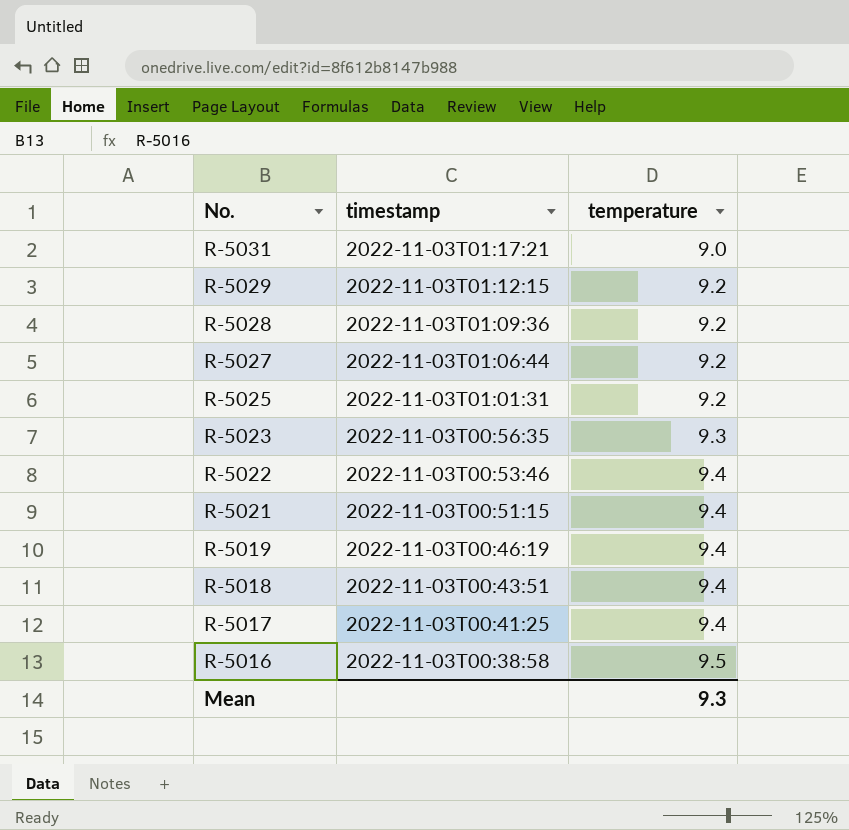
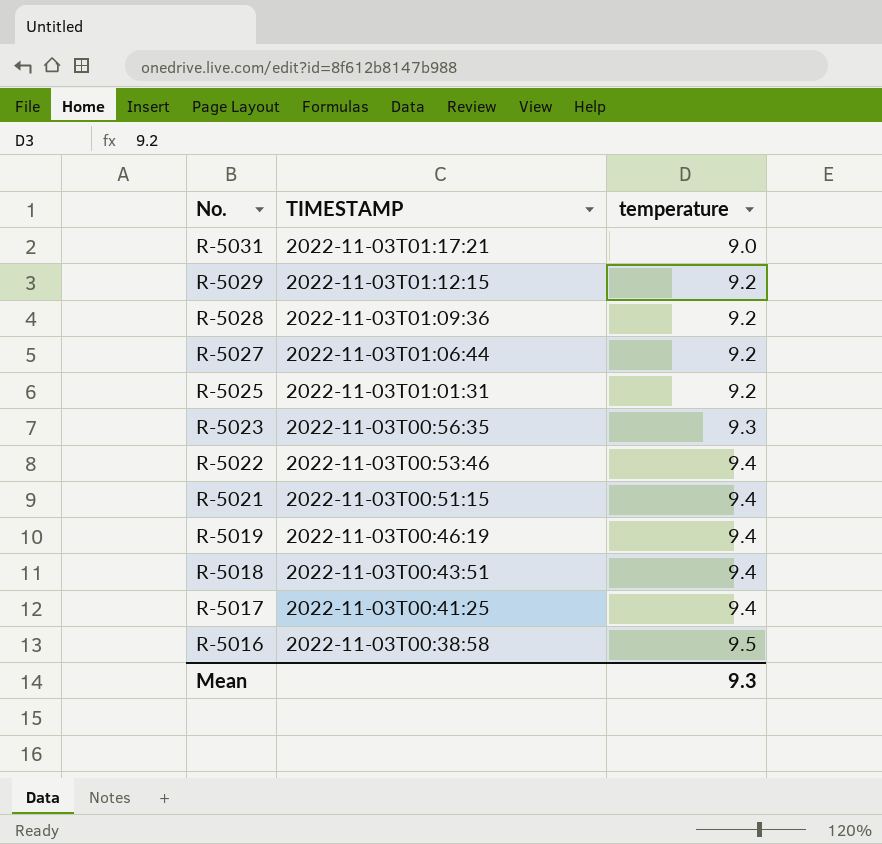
column name: timestamp -> TIMESTAMP

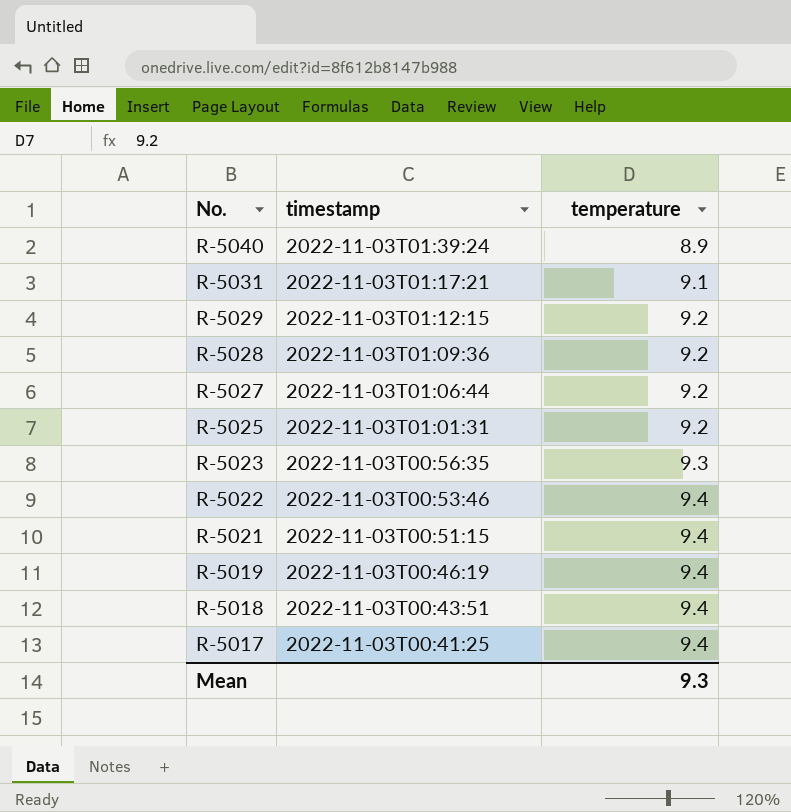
column name: TIMESTAMP -> timestamp
row R-5016: 2022-11-03T00:38:58 | 9.5 -> none
row R-5040: none -> 2022-11-03T01:39:24 | 8.9
R-5031 | temperature: 9.0 -> 9.1

